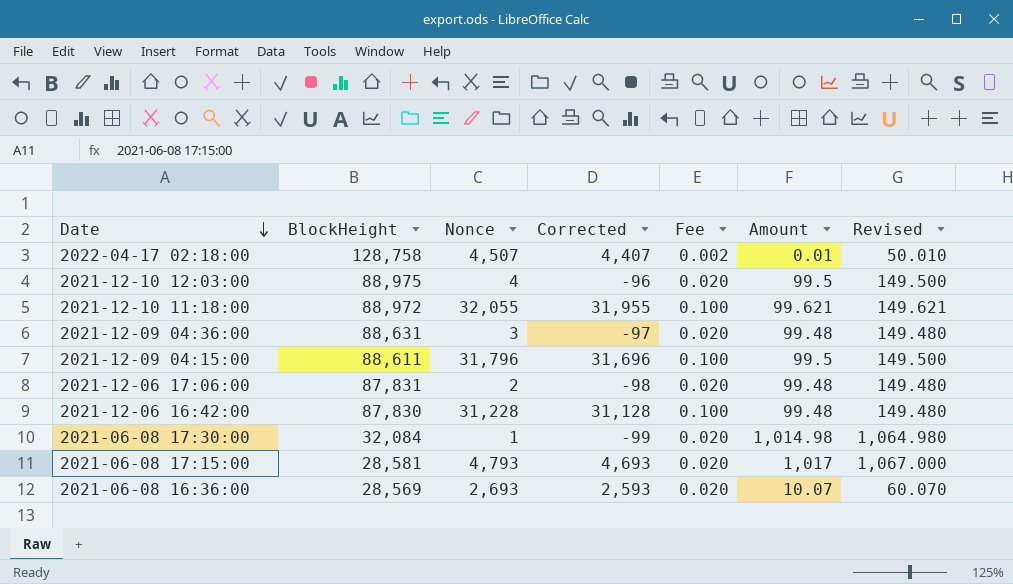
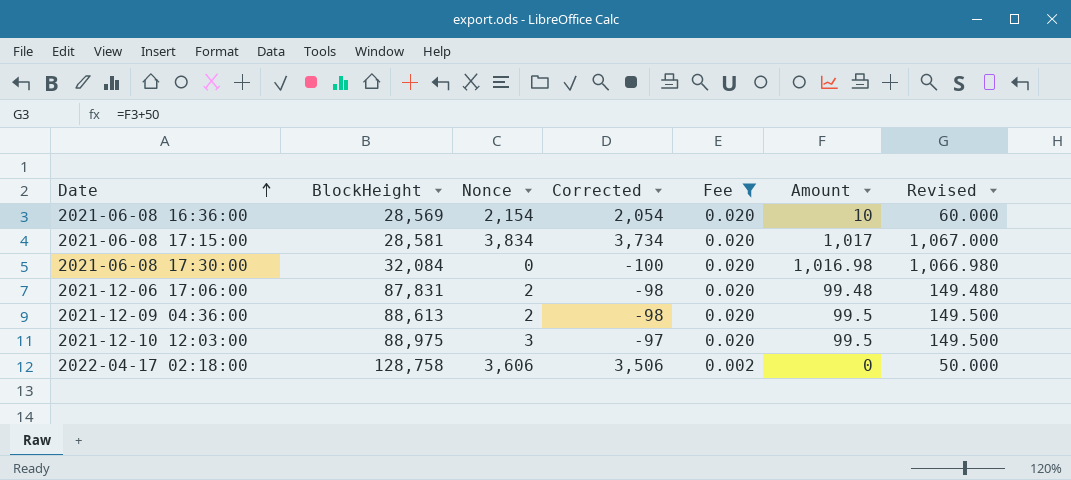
filter: none -> Fee != 0.100
row order: Date descending -> Date ascending
2021-06-08 16:36:00 | Nonce: 2,693 -> 2,154
2021-06-08 16:36:00 | Corrected: 2,593 -> 2,054
2021-06-08 16:36:00 | Amount: 10.07 -> 10
2021-06-08 16:36:00 | Revised: 60.070 -> 60.000
2021-06-08 17:15:00 | Nonce: 4,793 -> 3,834
2021-06-08 17:15:00 | Corrected: 4,693 -> 3,734
2021-06-08 17:30:00 | Nonce: 1 -> 0
2021-06-08 17:30:00 | Corrected: -99 -> -100
2021-06-08 17:30:00 | Amount: 1,014.98 -> 1,016.98
2021-06-08 17:30:00 | Revised: 1,064.980 -> 1,066.980
2021-12-09 04:36:00 | BlockHeight: 88,631 -> 88,613
2021-12-09 04:36:00 | Nonce: 3 -> 2
2021-12-09 04:36:00 | Corrected: -97 -> -98
2021-12-09 04:36:00 | Amount: 99.48 -> 99.5
2021-12-09 04:36:00 | Revised: 149.480 -> 149.500
2021-12-10 12:03:00 | Nonce: 4 -> 3
2021-12-10 12:03:00 | Corrected: -96 -> -97
2022-04-17 02:18:00 | Nonce: 4,507 -> 3,606
2022-04-17 02:18:00 | Corrected: 4,407 -> 3,506
2022-04-17 02:18:00 | Amount: 0.01 -> 0
2022-04-17 02:18:00 | Revised: 50.010 -> 50.000

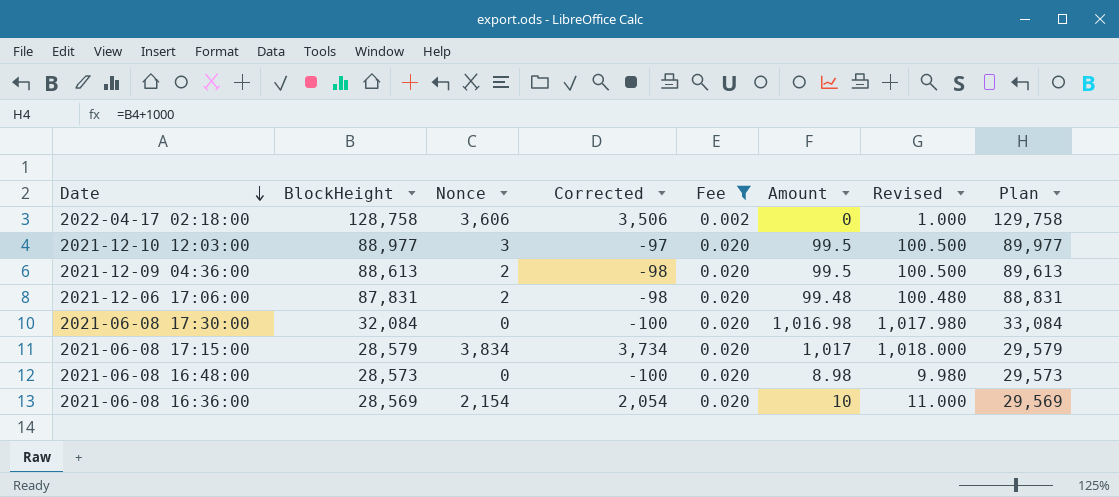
row order: Date ascending -> Date descending
column Revised | formula: [Amount] + 50 -> [Amount] + 1
column Plan | formula: none -> [BlockHeight] + 1000
2021-12-10 12:03:00 | BlockHeight: 88,975 -> 88,977
2021-06-08 17:15:00 | BlockHeight: 28,581 -> 28,579
row 2021-06-08 16:48:00: none -> 28,573 | 0 | -100 | 0.020 | 8.98 | 9.980 | 29,573

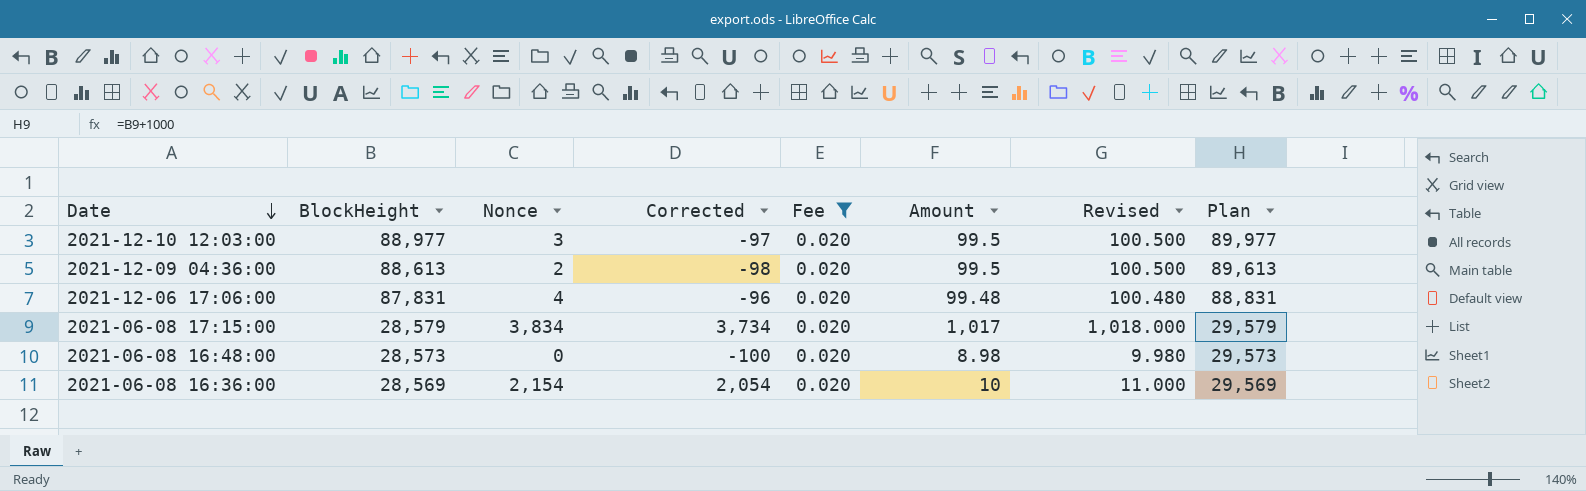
row 2022-04-17 02:18:00: 128,758 | 3,606 | 3,506 | 0.002 | 0 | 1.000 | 129,758 -> none
row 2021-06-08 17:30:00: 32,084 | 0 | -100 | 0.020 | 1,016.98 | 1,017.980 | 33,084 -> none
2021-12-06 17:06:00 | Nonce: 2 -> 4
2021-12-06 17:06:00 | Corrected: -98 -> -96

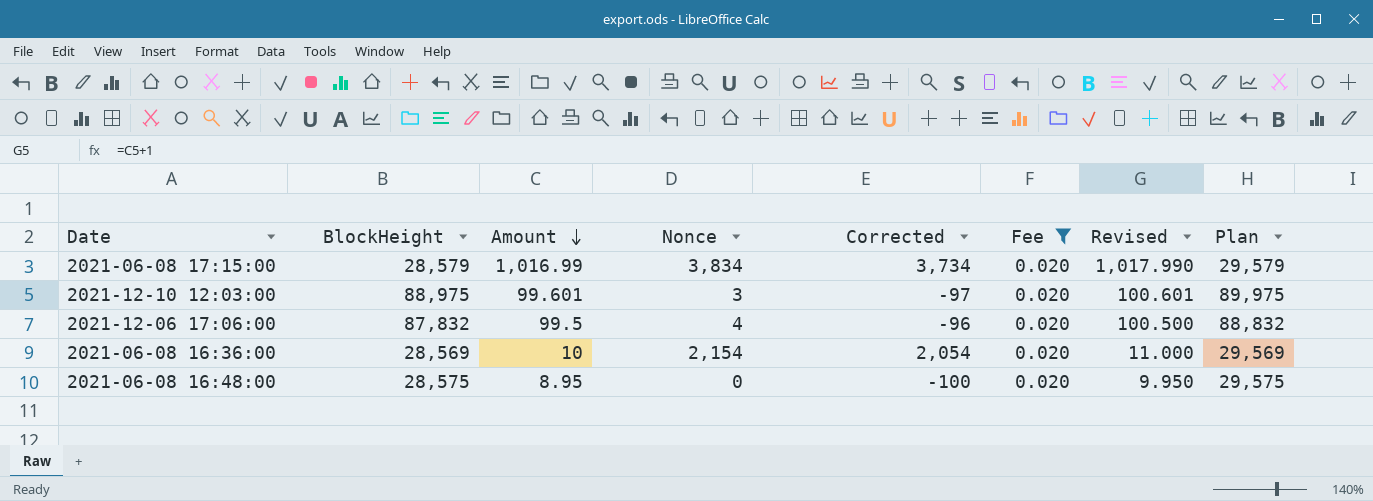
row order: Date descending -> Amount descending
column Amount | position: 6 -> 3
row 2021-12-09 04:36:00: 88,613 | 2 | -98 | 0.020 | 99.5 | 100.500 | 89,613 -> none
2021-06-08 17:15:00 | Amount: 1,017 -> 1,016.99
2021-06-08 17:15:00 | Revised: 1,018.000 -> 1,017.990
2021-12-10 12:03:00 | BlockHeight: 88,977 -> 88,975
2021-12-10 12:03:00 | Amount: 99.5 -> 99.601
2021-12-10 12:03:00 | Revised: 100.500 -> 100.601
2021-12-10 12:03:00 | Plan: 89,977 -> 89,975
2021-12-06 17:06:00 | BlockHeight: 87,831 -> 87,832
2021-12-06 17:06:00 | Amount: 99.48 -> 99.5
2021-12-06 17:06:00 | Revised: 100.480 -> 100.500
2021-12-06 17:06:00 | Plan: 88,831 -> 88,832
2021-06-08 16:48:00 | BlockHeight: 28,573 -> 28,575
2021-06-08 16:48:00 | Amount: 8.98 -> 8.95
2021-06-08 16:48:00 | Revised: 9.980 -> 9.950
2021-06-08 16:48:00 | Plan: 29,573 -> 29,575

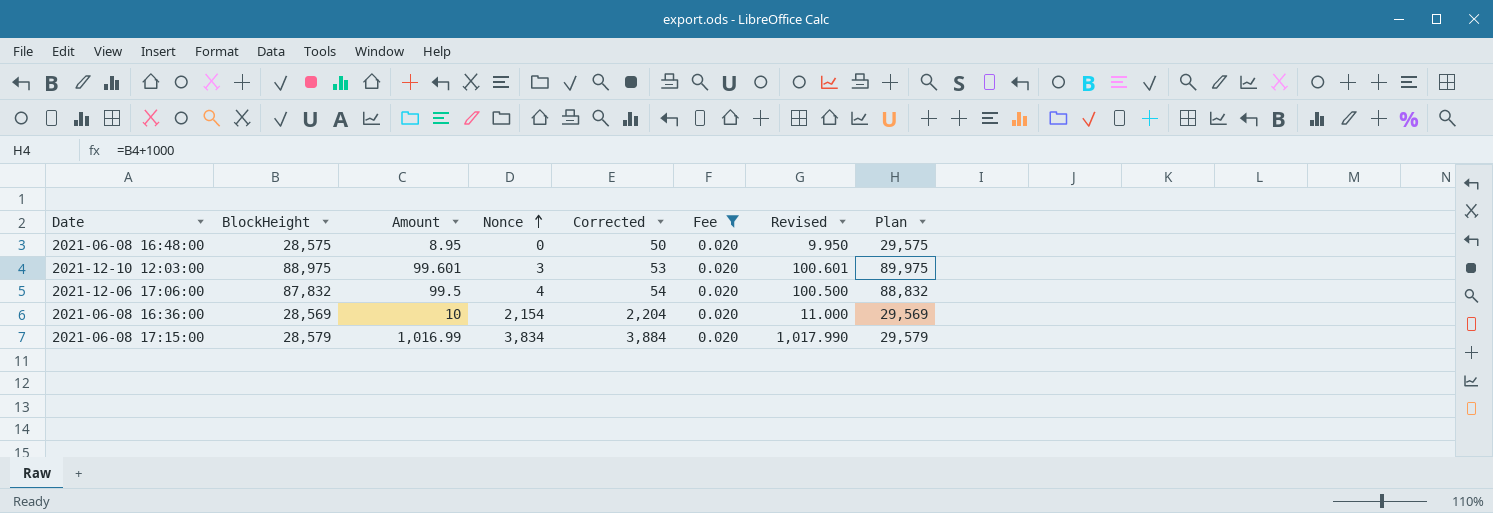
row order: Amount descending -> Nonce ascending
column Corrected | formula: [Nonce] - 100 -> [Nonce] + 50

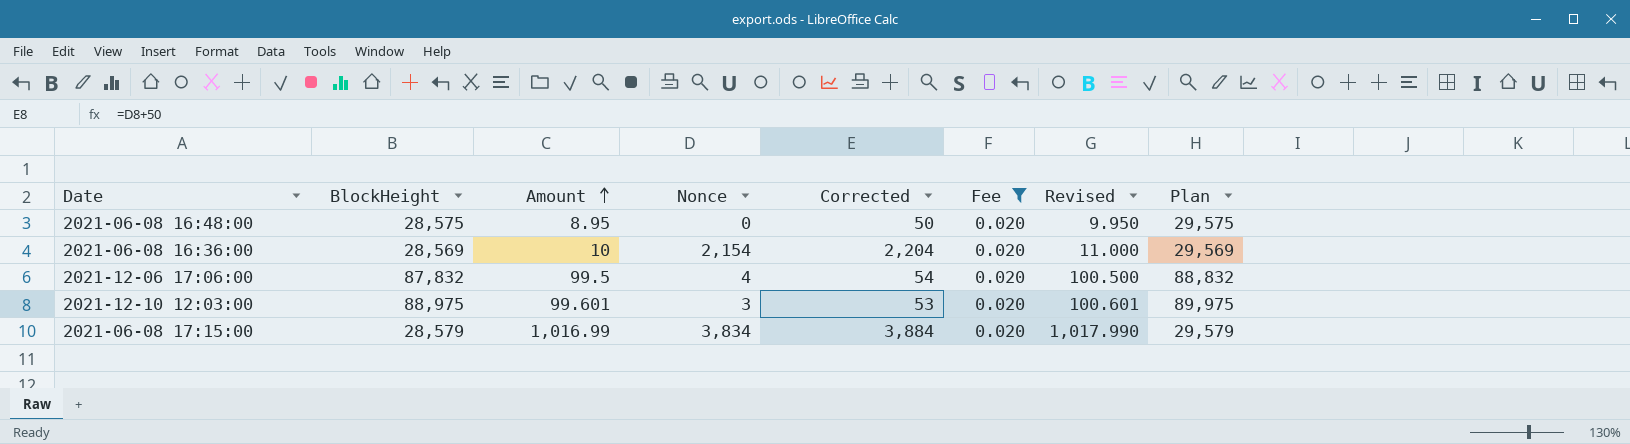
row order: Nonce ascending -> Amount ascending

